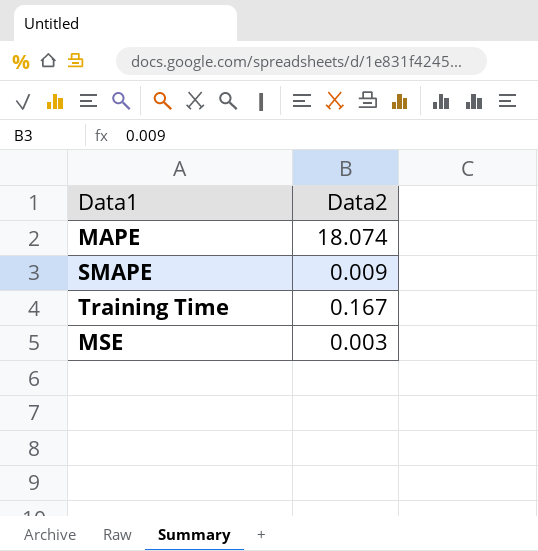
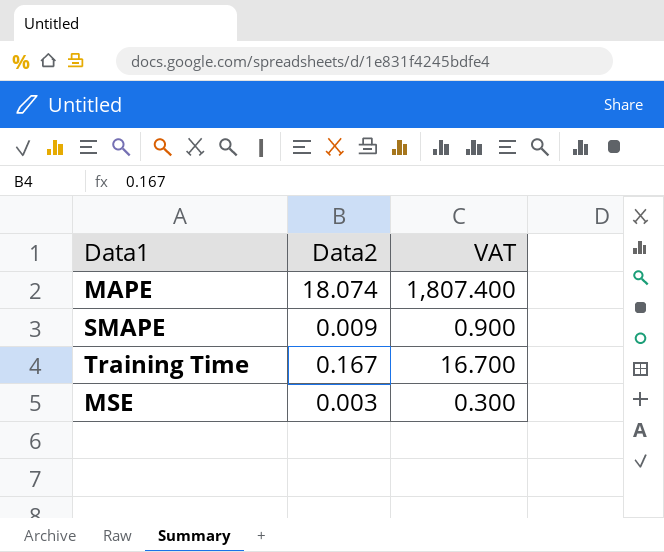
column VAT | formula: none -> [Data2] * 100

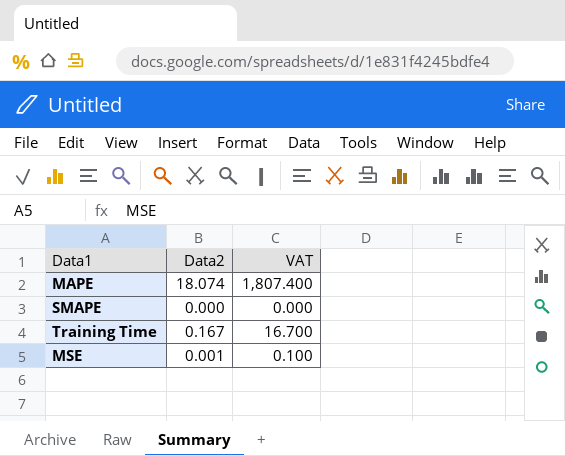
SMAPE | Data2: 0.009 -> 0.000
SMAPE | VAT: 0.900 -> 0.000
MSE | Data2: 0.003 -> 0.001
MSE | VAT: 0.300 -> 0.100

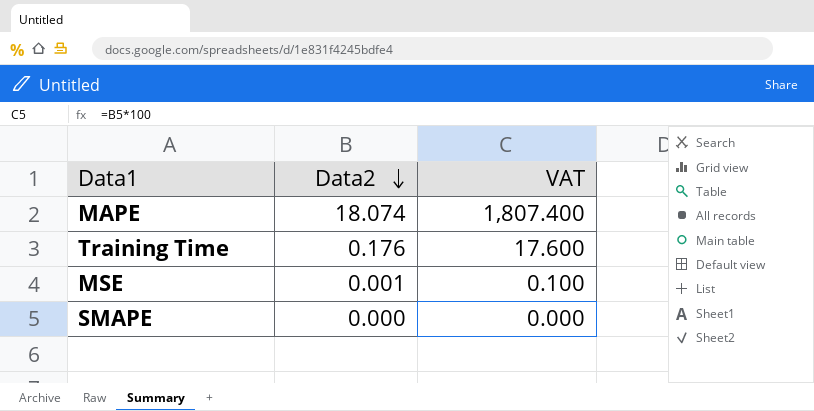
row order: none -> Data2 descending
Training Time | Data2: 0.167 -> 0.176
Training Time | VAT: 16.700 -> 17.600

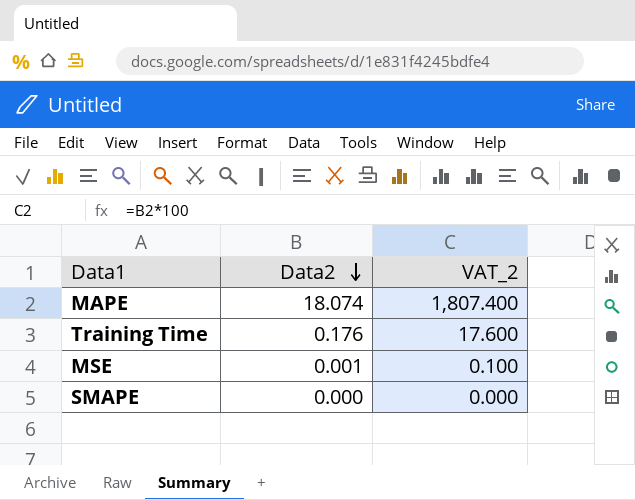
column name: VAT -> VAT_2

